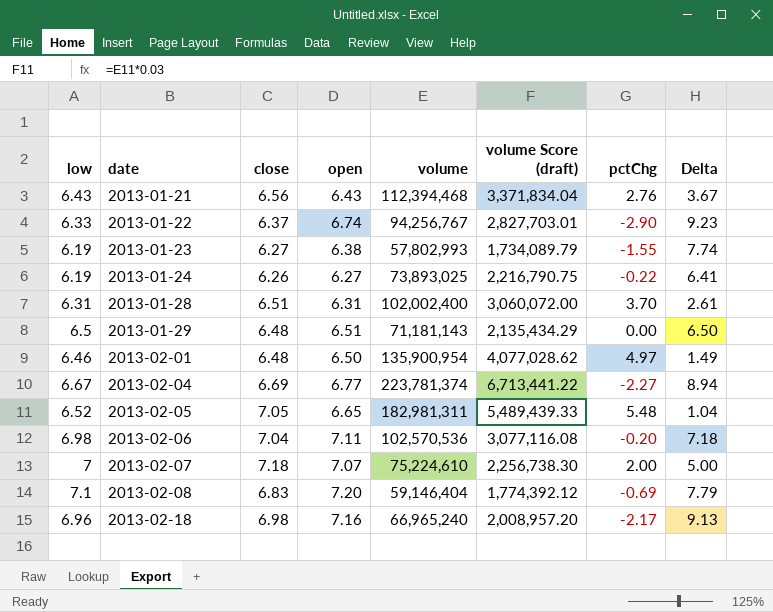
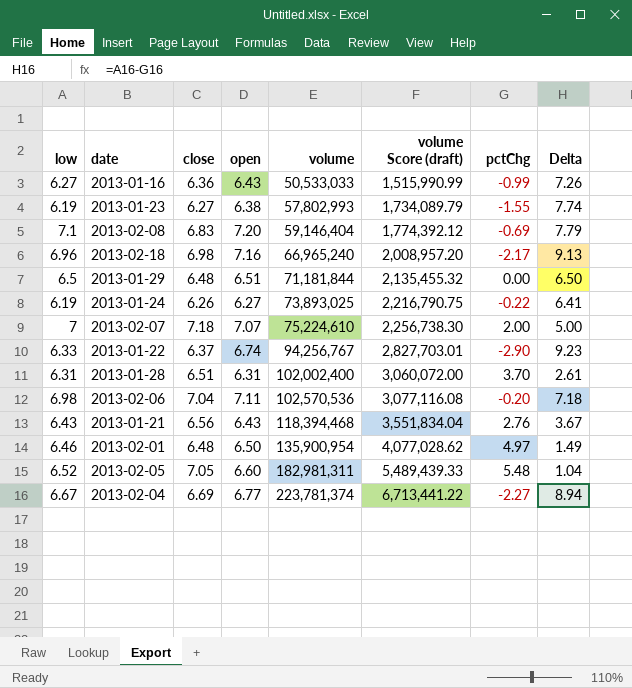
row order: date ascending -> volume ascending
row 2013-01-16: none -> 6.27 | 6.36 | 6.43 | 50,533,033 | 1,515,990.99 | -0.99 | 7.26
2013-01-29 | volume: 71,181,143 -> 71,181,844
2013-01-29 | volume Score (draft): 2,135,434.29 -> 2,135,455.32
2013-01-21 | volume: 112,394,468 -> 118,394,468
2013-01-21 | volume Score (draft): 3,371,834.04 -> 3,551,834.04
2013-02-05 | open: 6.65 -> 6.60

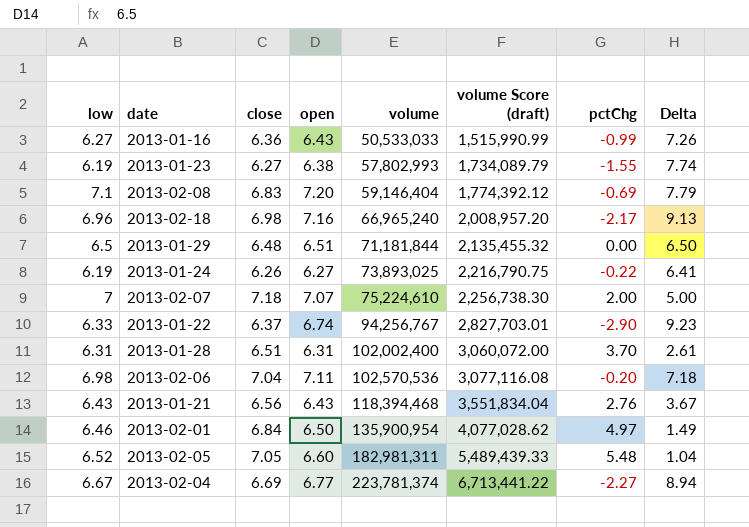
2013-02-01 | close: 6.48 -> 6.84

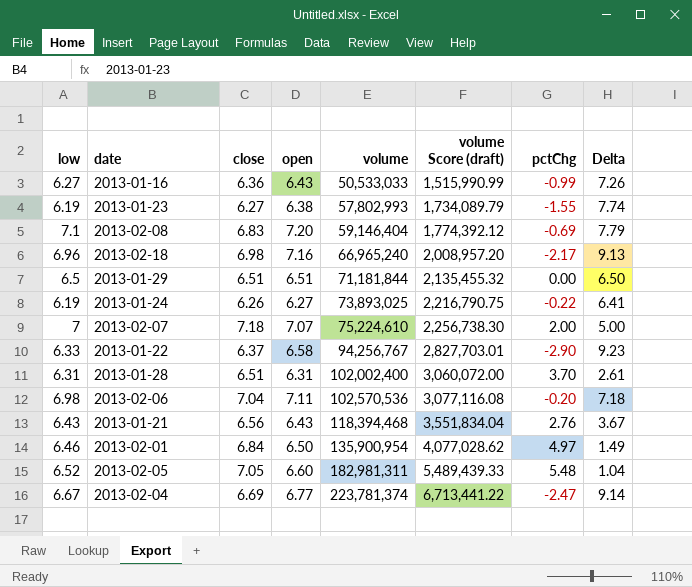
2013-01-29 | close: 6.48 -> 6.51
2013-01-22 | open: 6.74 -> 6.58
2013-02-04 | pctChg: -2.27 -> -2.47
2013-02-04 | Delta: 8.94 -> 9.14

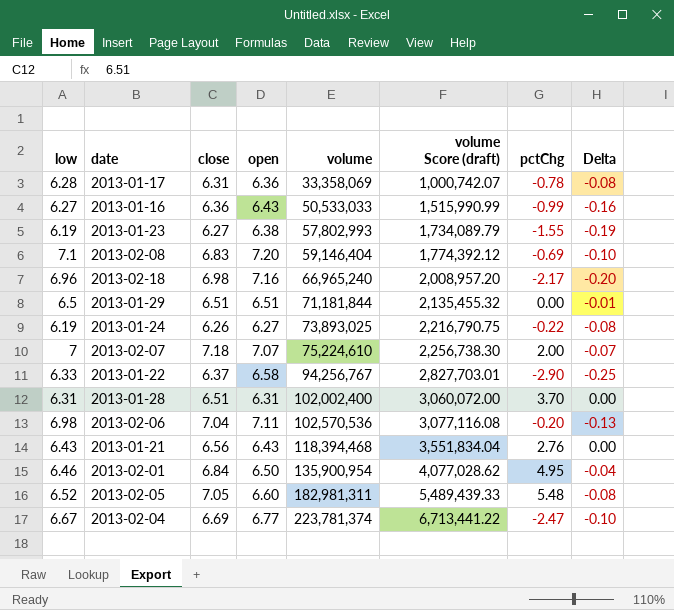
column Delta | formula: [low] - [pctChg] -> [low] - [open]
row 2013-01-17: none -> 6.28 | 6.31 | 6.36 | 33,358,069 | 1,000,742.07 | -0.78 | -0.08
2013-02-01 | pctChg: 4.97 -> 4.95

